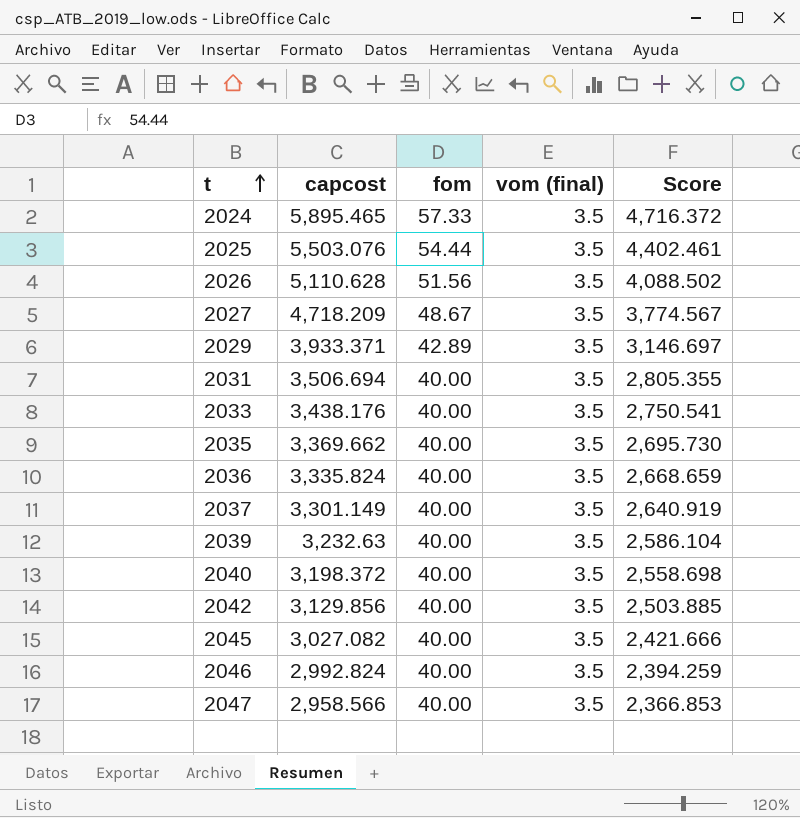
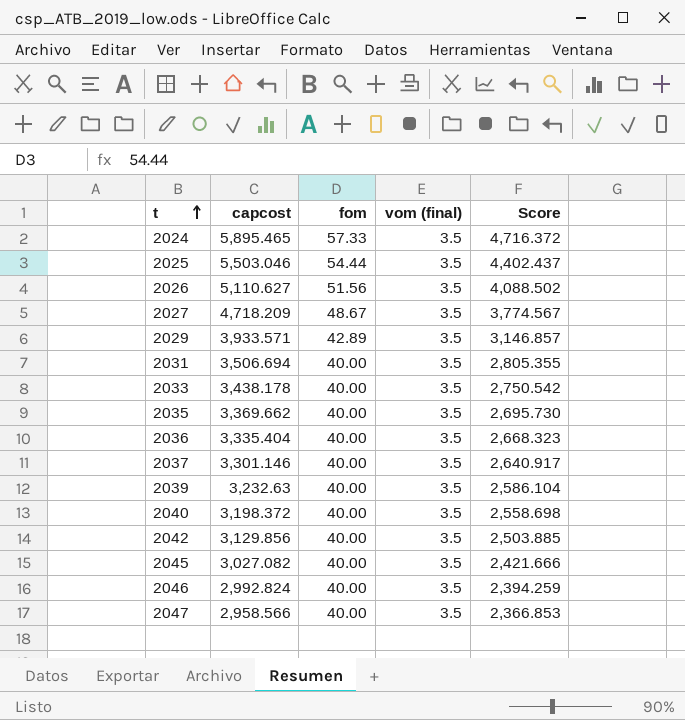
2025 | capcost: 5,503.076 -> 5,503.046
2025 | Score: 4,402.461 -> 4,402.437
2026 | capcost: 5,110.628 -> 5,110.627
2029 | capcost: 3,933.371 -> 3,933.571
2029 | Score: 3,146.697 -> 3,146.857
2033 | capcost: 3,438.176 -> 3,438.178
2033 | Score: 2,750.541 -> 2,750.542
2036 | capcost: 3,335.824 -> 3,335.404
2036 | Score: 2,668.659 -> 2,668.323
2037 | capcost: 3,301.149 -> 3,301.146
2037 | Score: 2,640.919 -> 2,640.917

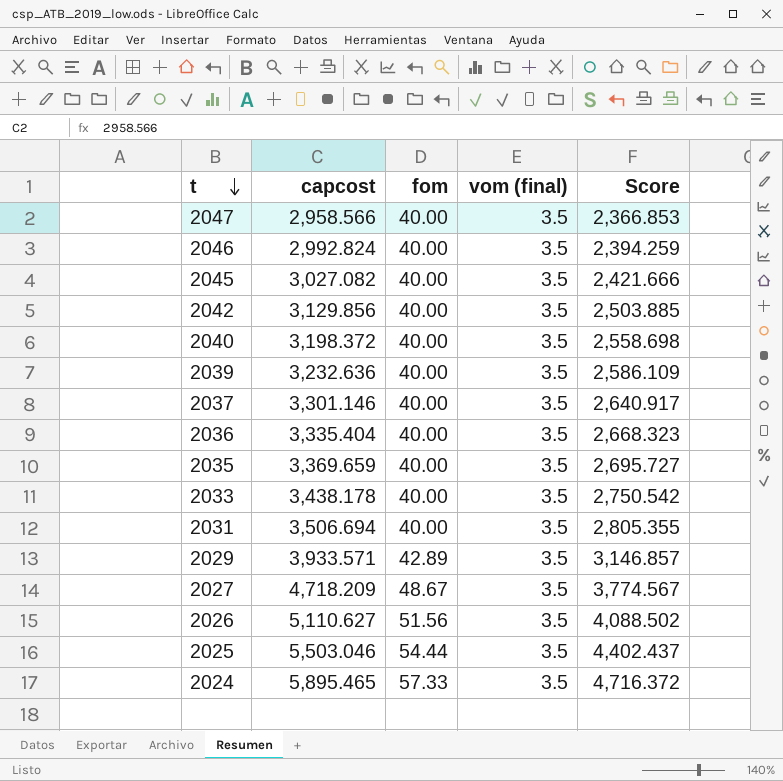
row order: t ascending -> t descending
2039 | capcost: 3,232.63 -> 3,232.636
2039 | Score: 2,586.104 -> 2,586.109
2035 | capcost: 3,369.662 -> 3,369.659
2035 | Score: 2,695.730 -> 2,695.727

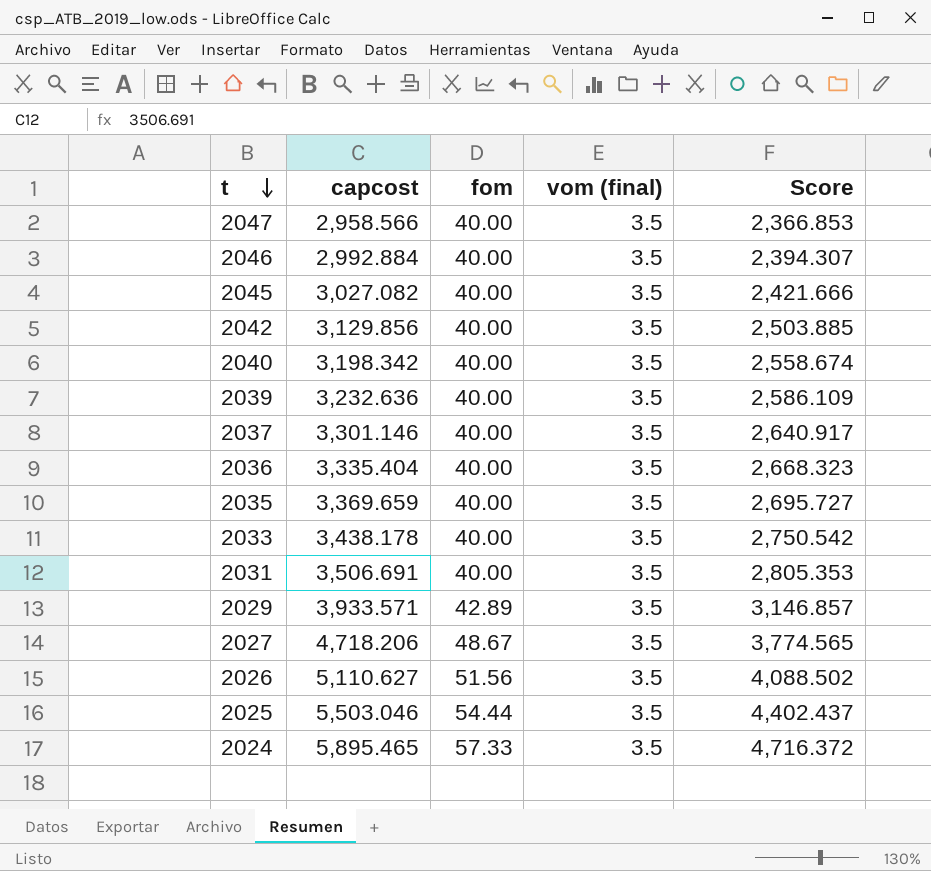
2046 | capcost: 2,992.824 -> 2,992.884
2046 | Score: 2,394.259 -> 2,394.307
2040 | capcost: 3,198.372 -> 3,198.342
2040 | Score: 2,558.698 -> 2,558.674
2031 | capcost: 3,506.694 -> 3,506.691
2031 | Score: 2,805.355 -> 2,805.353
2027 | capcost: 4,718.209 -> 4,718.206
2027 | Score: 3,774.567 -> 3,774.565

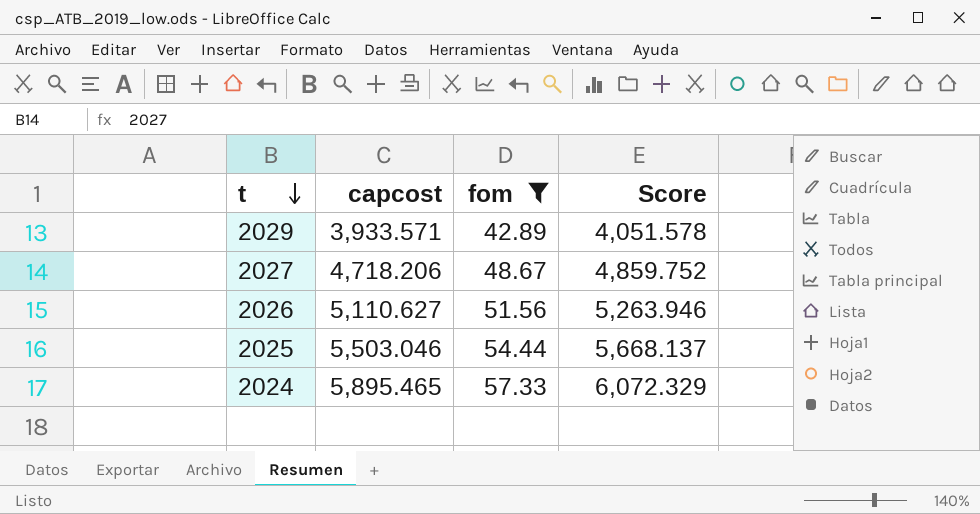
filter: none -> fom != 40.00
column vom (final) | position: 4 -> none
column Score | formula: [capcost] * 0.8 -> [capcost] * 1.03

